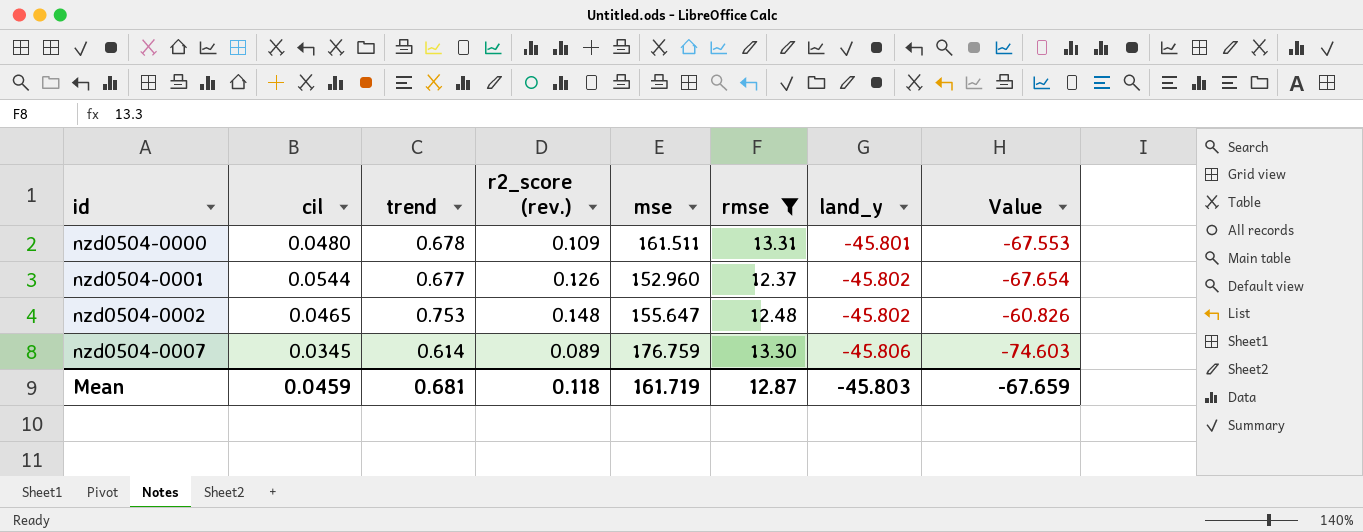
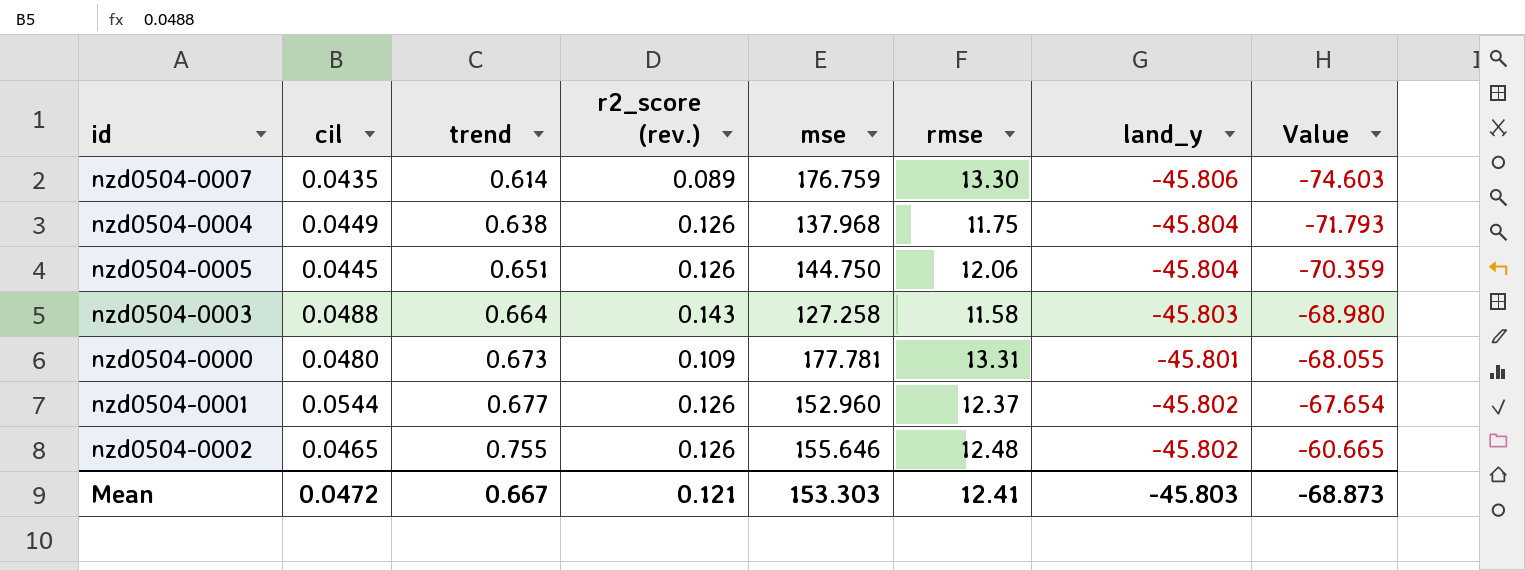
filter: rmse >= 12.37 -> none
row order: id ascending -> trend ascending
nzd0504-0007 | cil: 0.0345 -> 0.0435
nzd0504-0000 | trend: 0.678 -> 0.673
nzd0504-0000 | mse: 161.511 -> 177.781
nzd0504-0000 | Value: -67.553 -> -68.055
nzd0504-0002 | trend: 0.753 -> 0.755
nzd0504-0002 | r2_score (rev.): 0.148 -> 0.126
nzd0504-0002 | mse: 155.647 -> 155.646
nzd0504-0002 | Value: -60.826 -> -60.665
Mean | cil: 0.0459 -> 0.0472
Mean | trend: 0.681 -> 0.667
Mean | r2_score (rev.): 0.118 -> 0.121
Mean | mse: 161.719 -> 153.303
Mean | rmse: 12.87 -> 12.41
Mean | Value: -67.659 -> -68.873

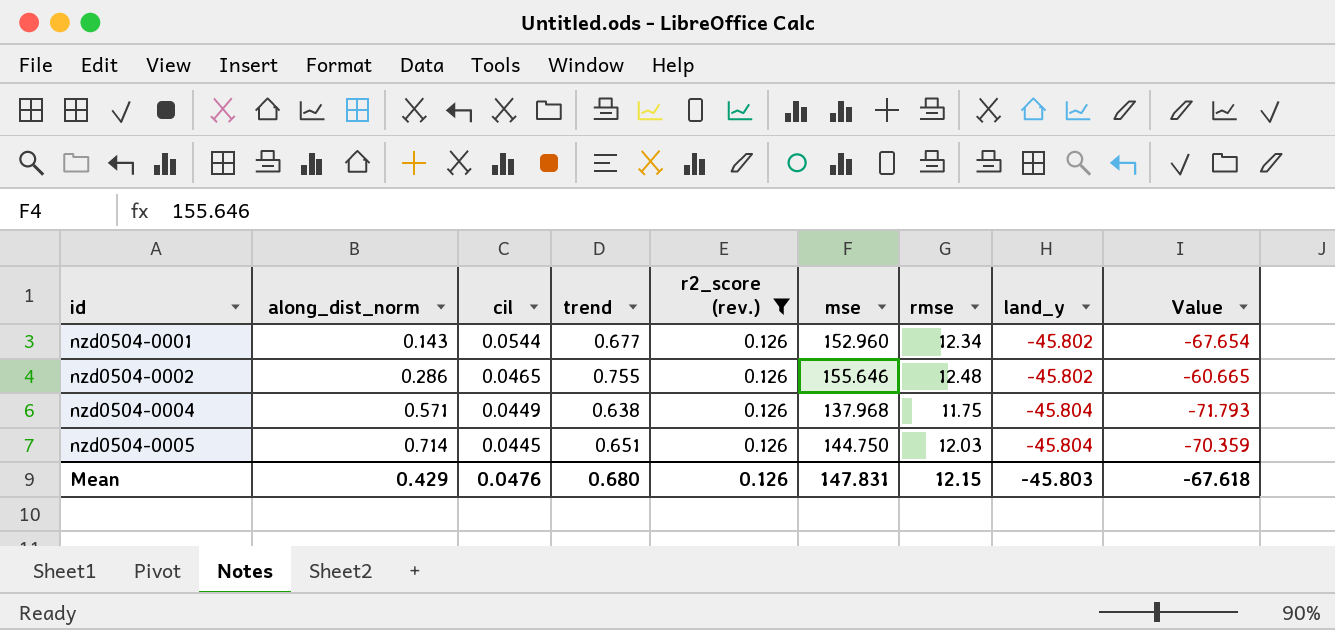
filter: none -> r2_score (rev.) = 0.126
row order: trend ascending -> id ascending
column along_dist_norm | position: none -> 2
nzd0504-0001 | rmse: 12.37 -> 12.34
nzd0504-0005 | rmse: 12.06 -> 12.03
Mean | cil: 0.0472 -> 0.0476
Mean | trend: 0.667 -> 0.680
Mean | r2_score (rev.): 0.121 -> 0.126
Mean | mse: 153.303 -> 147.831
Mean | rmse: 12.41 -> 12.15
Mean | Value: -68.873 -> -67.618

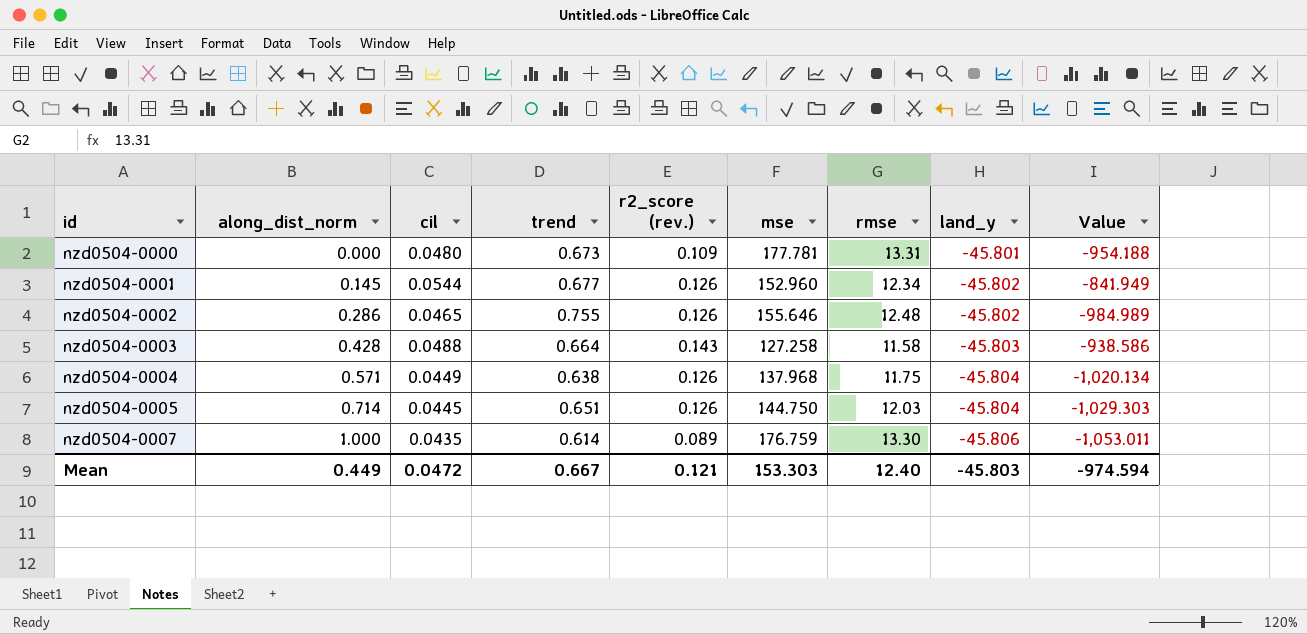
filter: r2_score (rev.) = 0.126 -> none
column Value | formula: [land_y] / [trend] -> [land_y] / [cil]
nzd0504-0001 | along_dist_norm: 0.143 -> 0.145
Mean | along_dist_norm: 0.429 -> 0.449
Mean | cil: 0.0476 -> 0.0472
Mean | trend: 0.680 -> 0.667
Mean | r2_score (rev.): 0.126 -> 0.121
Mean | mse: 147.831 -> 153.303
Mean | rmse: 12.15 -> 12.40
Mean | Value: -67.618 -> -974.594

